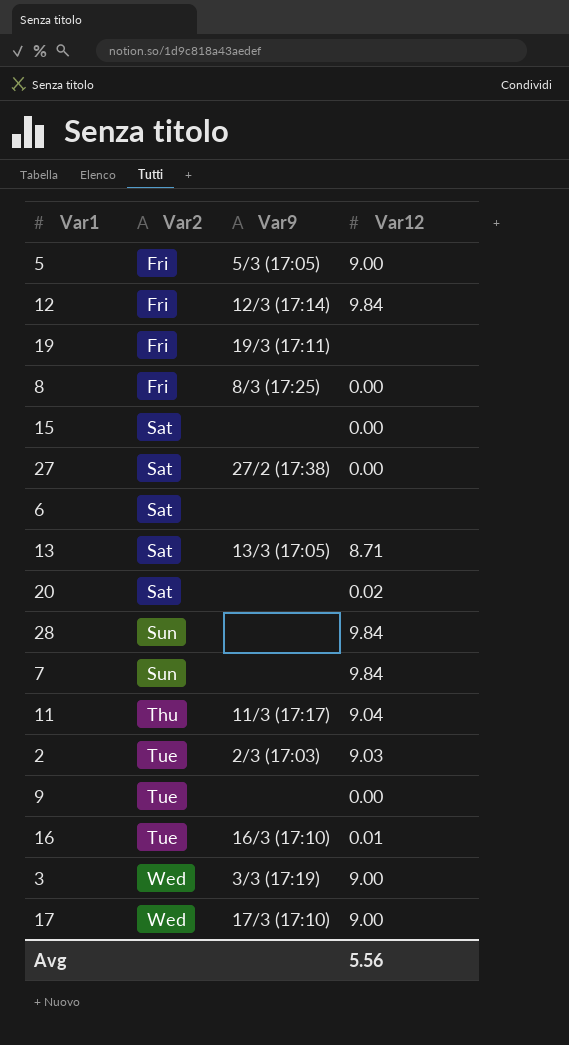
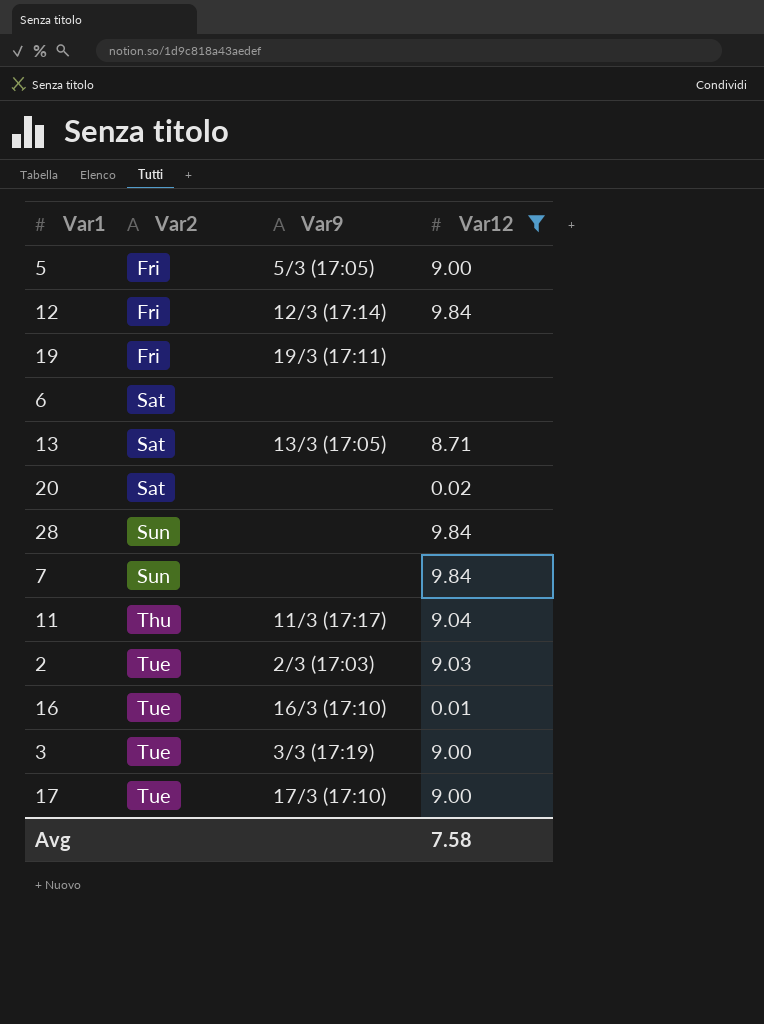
filter: none -> Var12 != 0.00
3 | Var2: Wed -> Tue
17 | Var2: Wed -> Tue
Avg | Var12: 5.56 -> 7.58

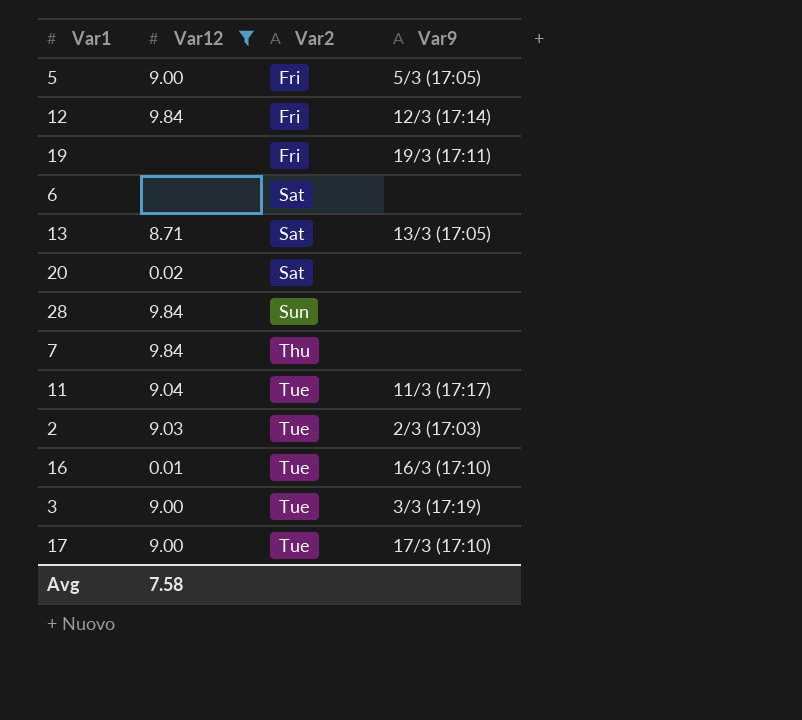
column Var12 | position: 4 -> 2
7 | Var2: Sun -> Thu
11 | Var2: Thu -> Tue

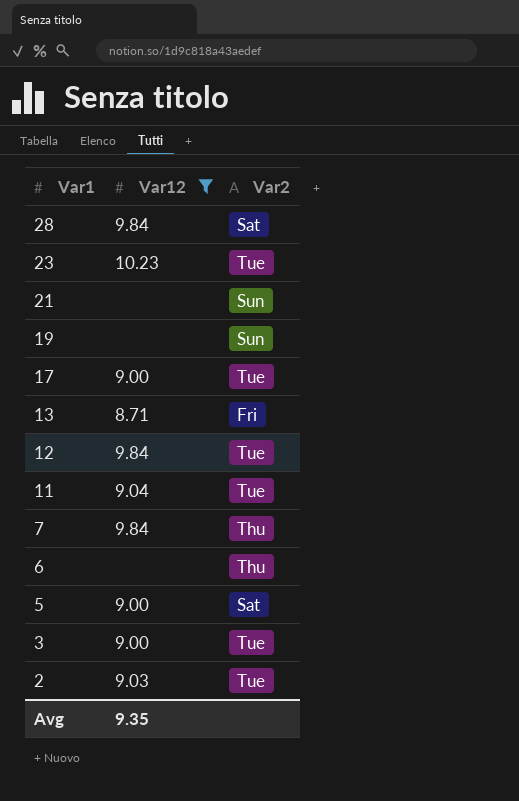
row order: Var2 ascending -> Var1 descending
column Var9 | position: 4 -> none
row 20: 0.02 | Sat | none -> none
row 16: 0.01 | Tue | 16/3 (17:10) -> none
28 | Var2: Sun -> Sat
row 23: none -> 10.23 | Tue
row 21: none -> none | Sun
19 | Var2: Fri -> Sun
13 | Var2: Sat -> Fri
12 | Var2: Fri -> Tue
6 | Var2: Sat -> Thu
5 | Var2: Fri -> Sat
Avg | Var12: 7.58 -> 9.35

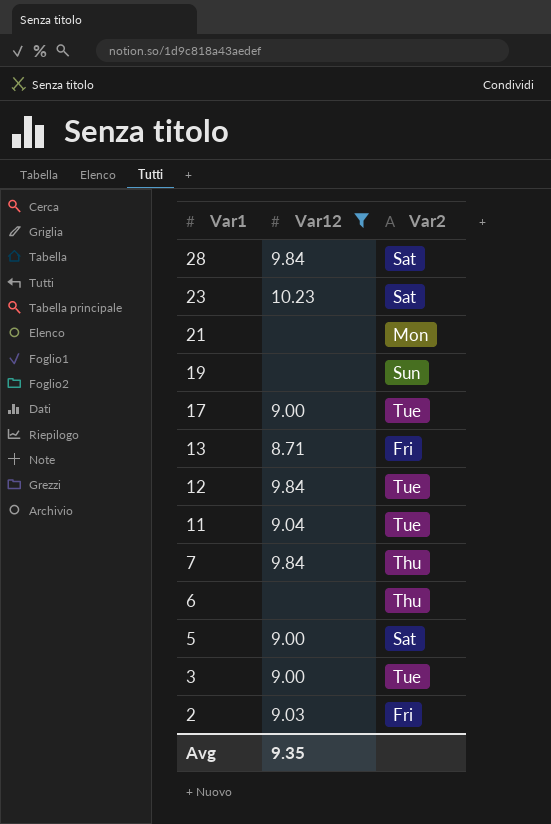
23 | Var2: Tue -> Sat
21 | Var2: Sun -> Mon
2 | Var2: Tue -> Fri

